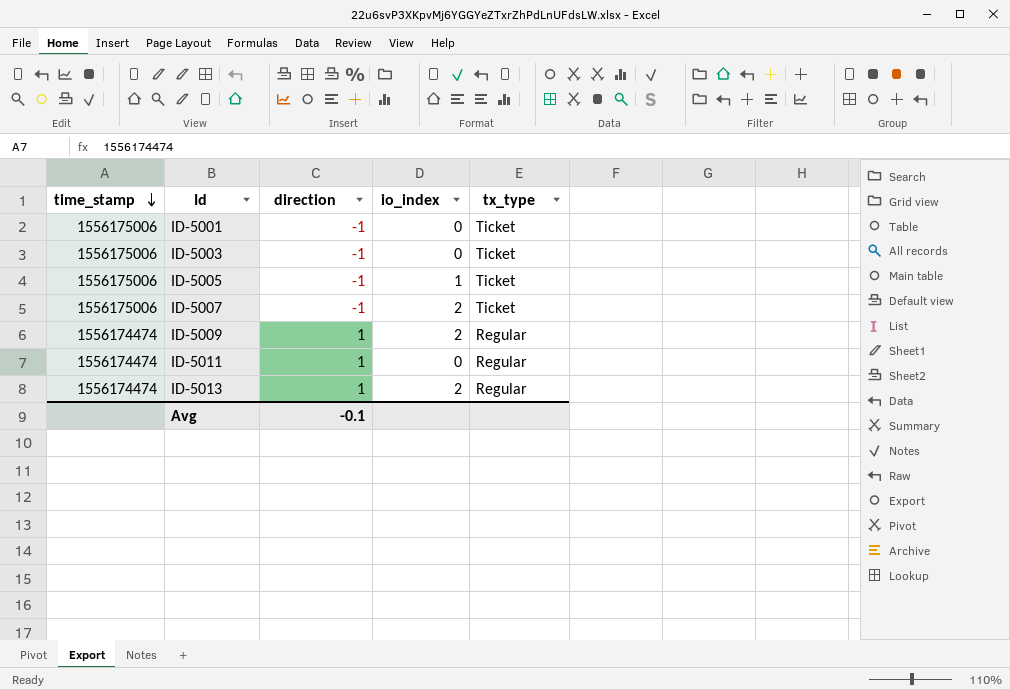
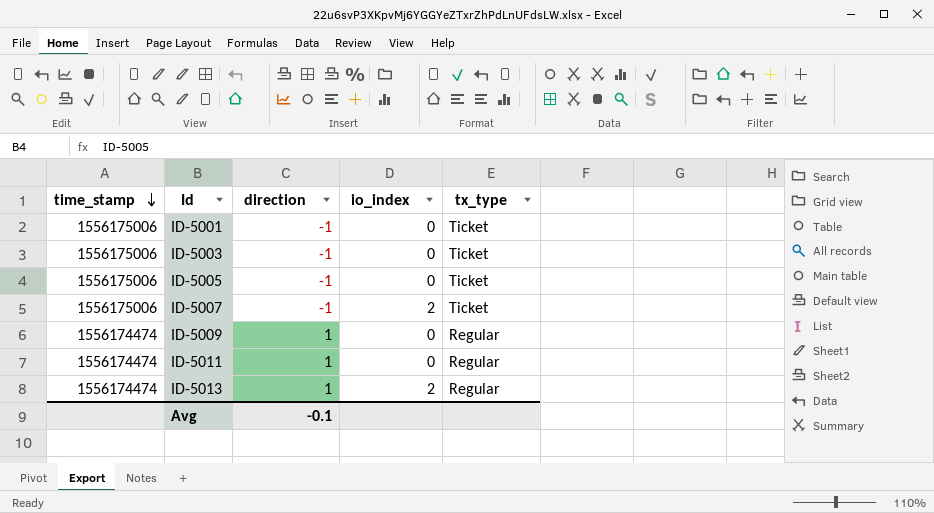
ID-5005 | io_index: 1 -> 0
ID-5009 | io_index: 2 -> 0

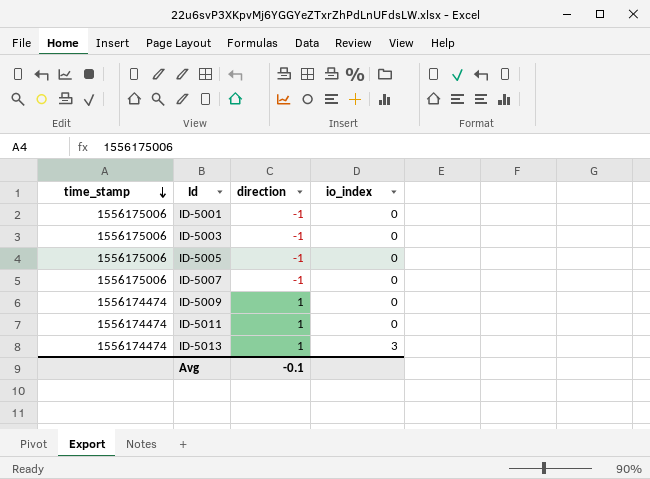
column tx_type | position: 5 -> none
ID-5007 | io_index: 2 -> 0
ID-5013 | io_index: 2 -> 3

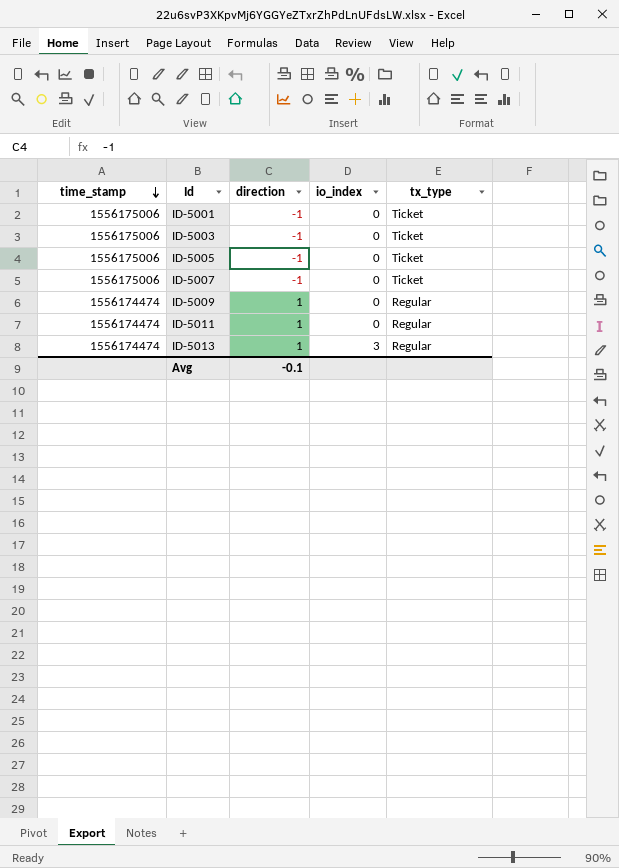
column tx_type | position: none -> 5

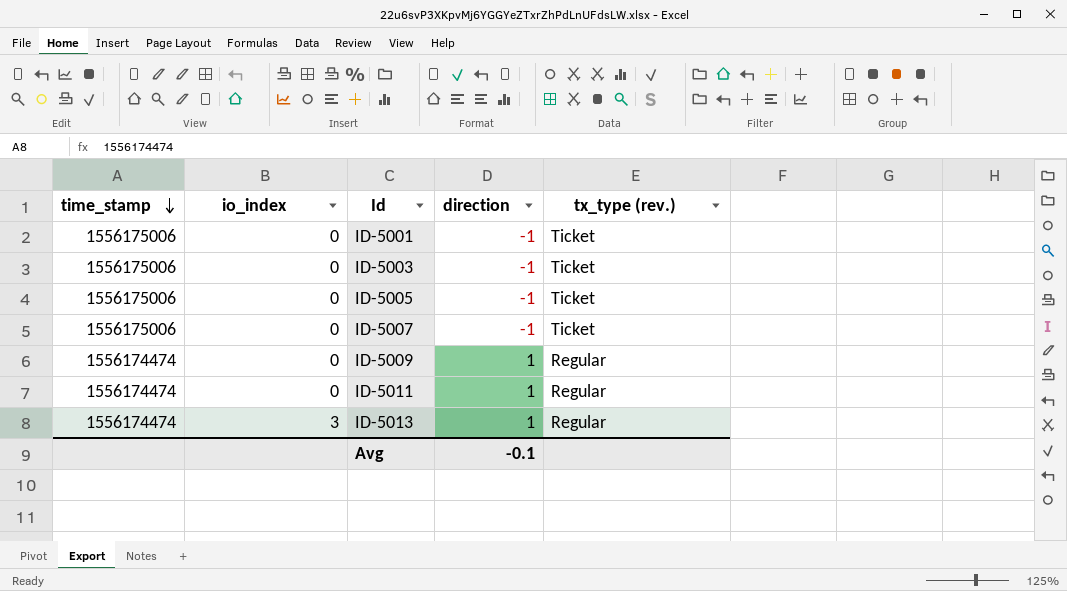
column io_index | position: 4 -> 2
column name: tx_type -> tx_type (rev.)

